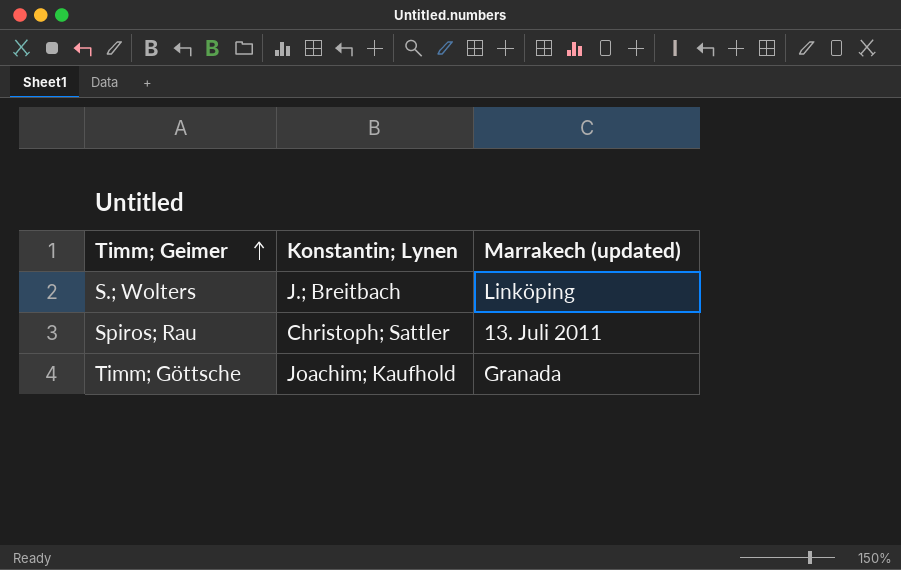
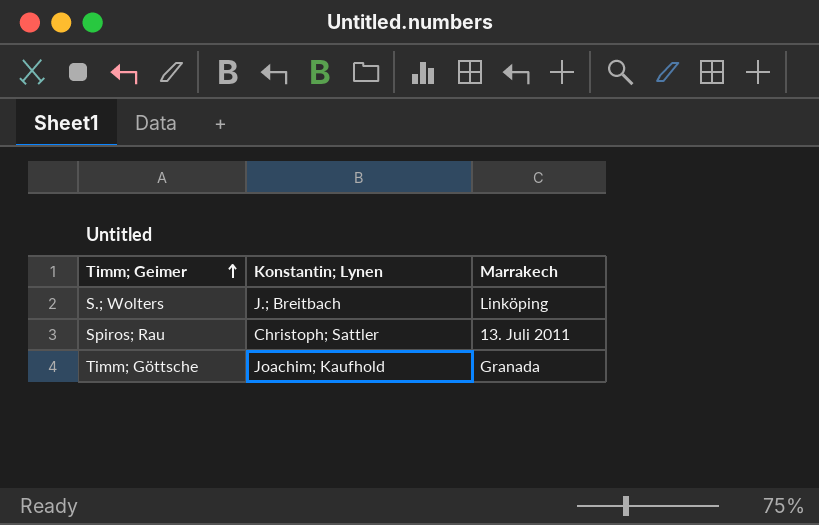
column name: Marrakech (updated) -> Marrakech

